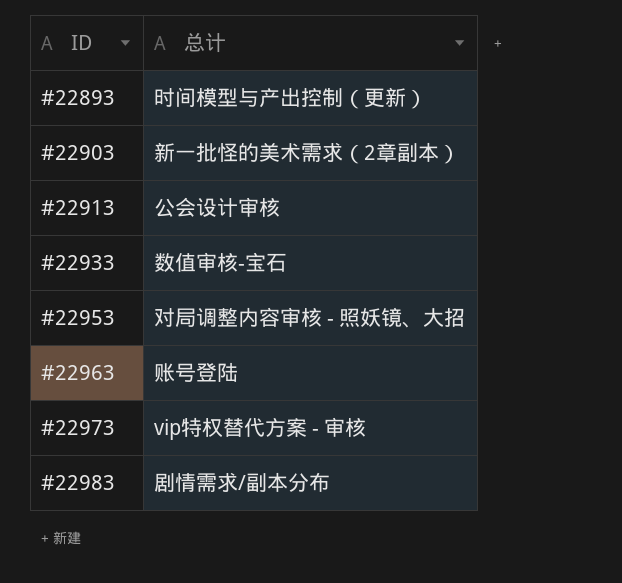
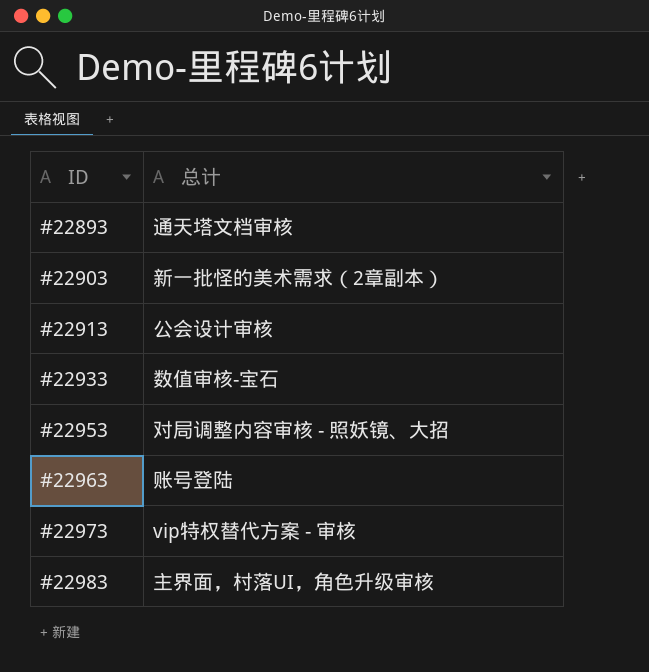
#22893 | 总计: 时间模型与产出控制（更新） -> 通天塔文档审核
#22983 | 总计: 剧情需求/副本分布 -> 主界面，村落UI，角色升级审核

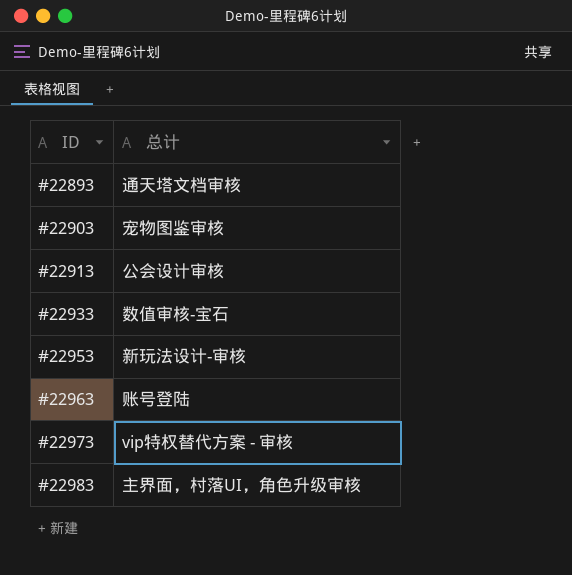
#22903 | 总计: 新一批怪的美术需求（2章副本） -> 宠物图鉴审核
#22953 | 总计: 对局调整内容审核 - 照妖镜、大招 -> 新玩法设计-审核

